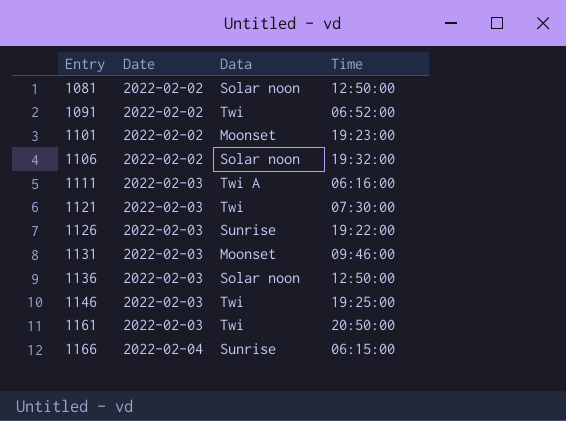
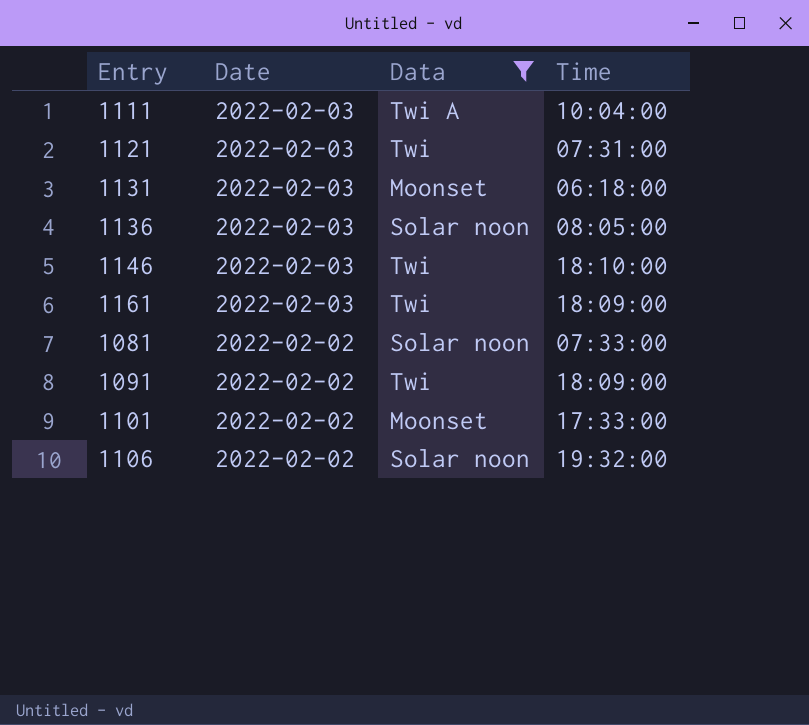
filter: none -> Data != Sunrise
row order: Entry ascending -> Date descending
1111 | Time: 06:16:00 -> 10:04:00
1121 | Time: 07:30:00 -> 07:31:00
1131 | Time: 09:46:00 -> 06:18:00
1136 | Time: 12:50:00 -> 08:05:00
1146 | Time: 19:25:00 -> 18:10:00
1161 | Time: 20:50:00 -> 18:09:00
1081 | Time: 12:50:00 -> 07:33:00
1091 | Time: 06:52:00 -> 18:09:00
1101 | Time: 19:23:00 -> 17:33:00

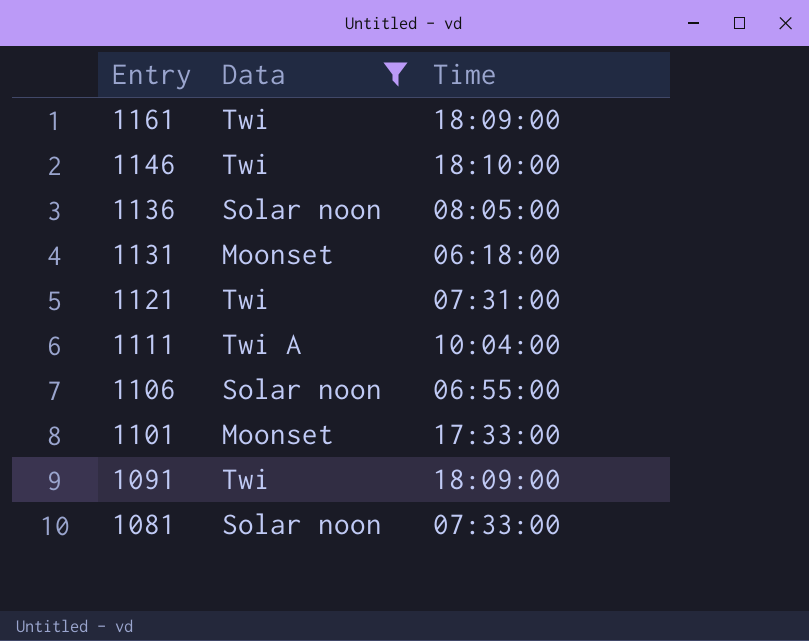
row order: Date descending -> Entry descending
column Date | position: 2 -> none
1106 | Time: 19:32:00 -> 06:55:00

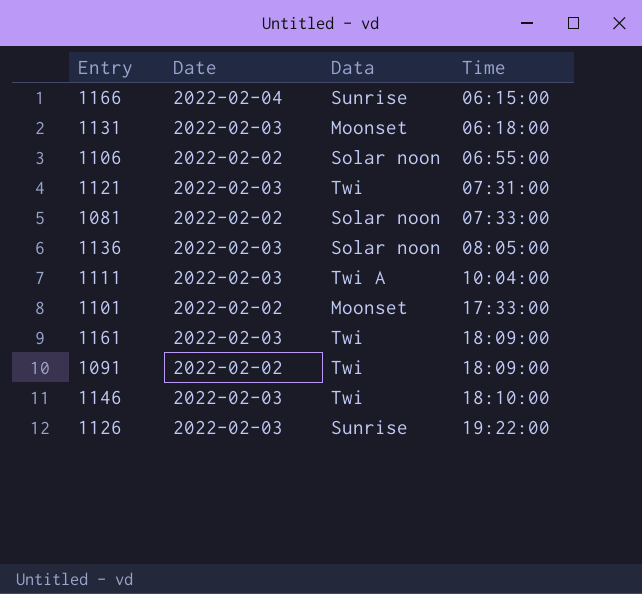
filter: Data != Sunrise -> none
row order: Entry descending -> Time ascending
column Date | position: none -> 2

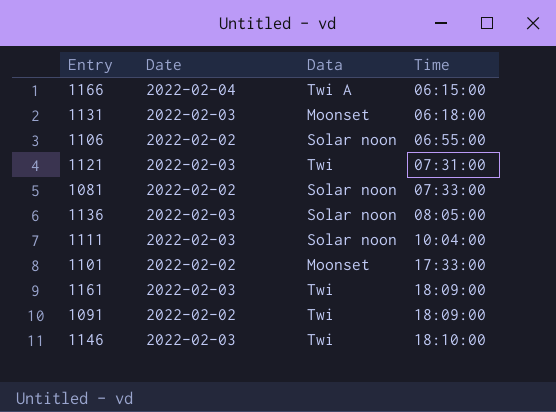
row 1126: 2022-02-03 | Sunrise | 19:22:00 -> none
1166 | Data: Sunrise -> Twi A
1111 | Data: Twi A -> Solar noon

